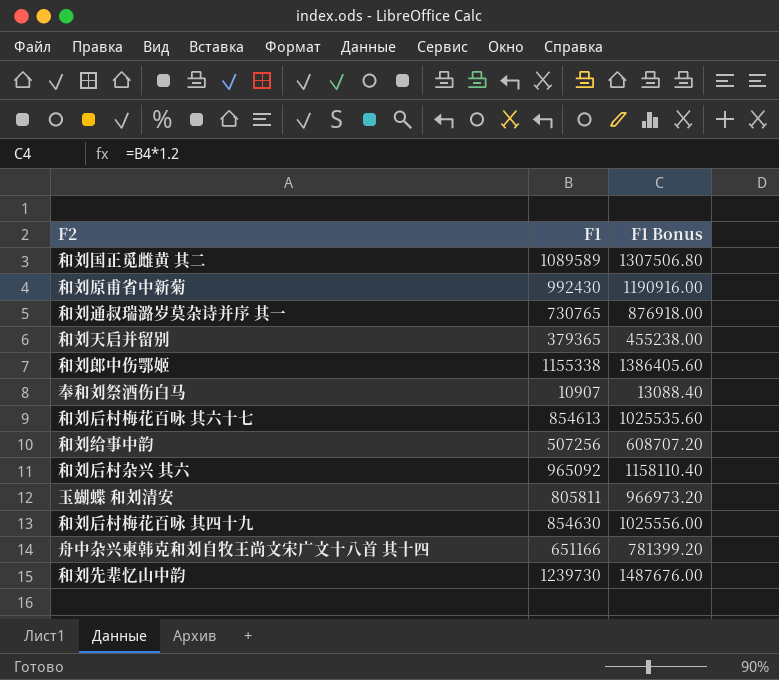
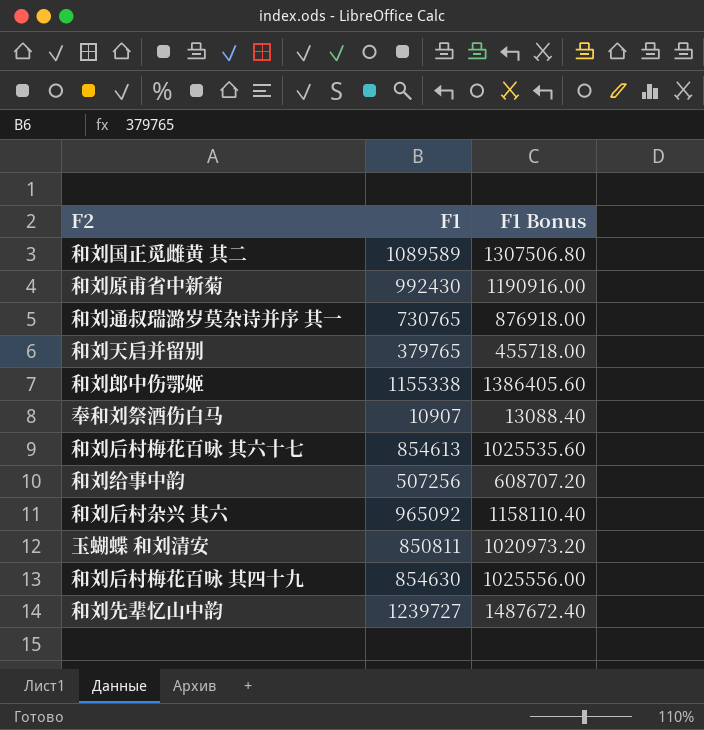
row 舟中杂兴柬韩克和刘自牧王尚文宋广文十八首 其十四: 651166 | 781399.20 -> none
和刘天启并留别 | F1: 379365 -> 379765
和刘天启并留别 | F1 Bonus: 455238.00 -> 455718.00
玉蝴蝶 和刘清安 | F1: 805811 -> 850811
玉蝴蝶 和刘清安 | F1 Bonus: 966973.20 -> 1020973.20
和刘先辈忆山中韵 | F1: 1239730 -> 1239727
和刘先辈忆山中韵 | F1 Bonus: 1487676.00 -> 1487672.40

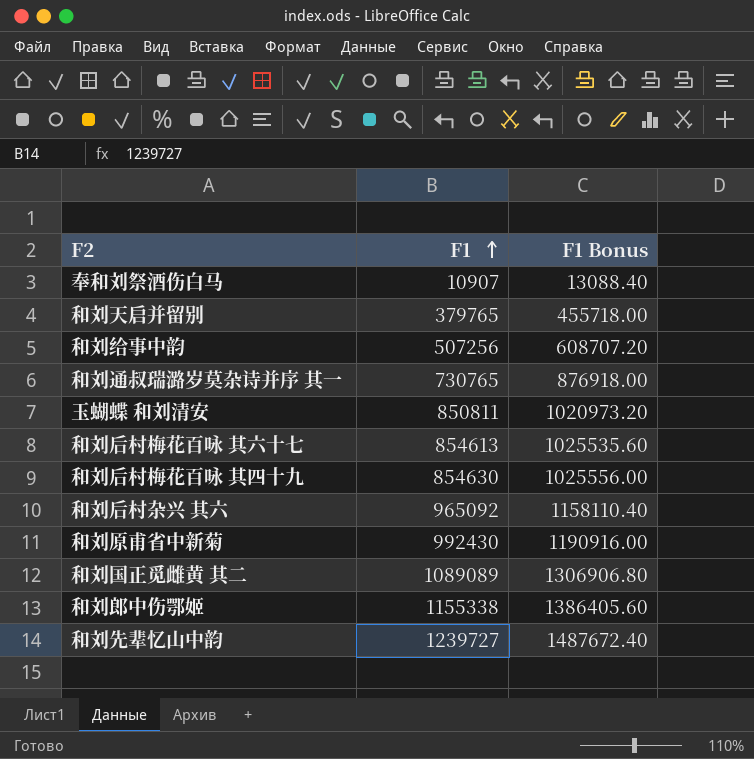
row order: none -> F1 ascending
和刘国正觅雌黄 其二 | F1: 1089589 -> 1089089
和刘国正觅雌黄 其二 | F1 Bonus: 1307506.80 -> 1306906.80

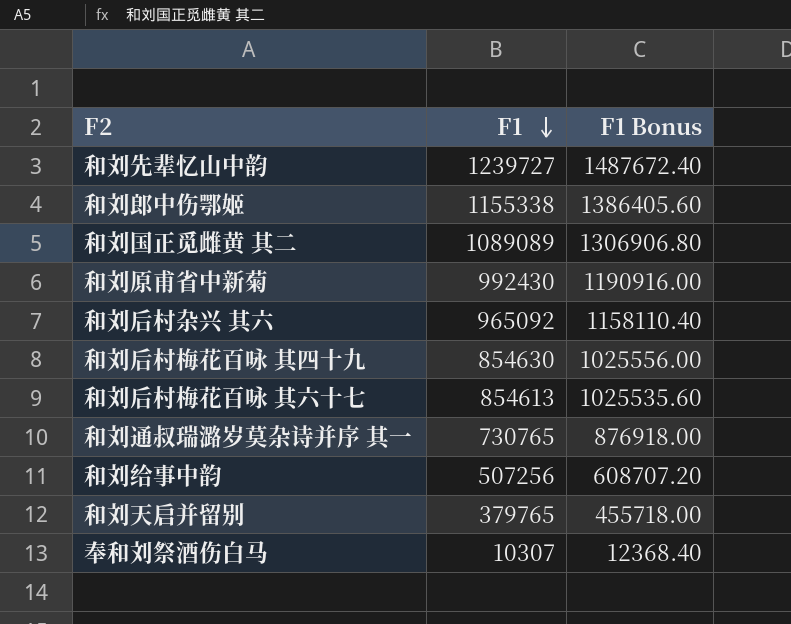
row order: F1 ascending -> F1 descending
row 玉蝴蝶 和刘清安: 850811 | 1020973.20 -> none
奉和刘祭酒伤白马 | F1: 10907 -> 10307
奉和刘祭酒伤白马 | F1 Bonus: 13088.40 -> 12368.40

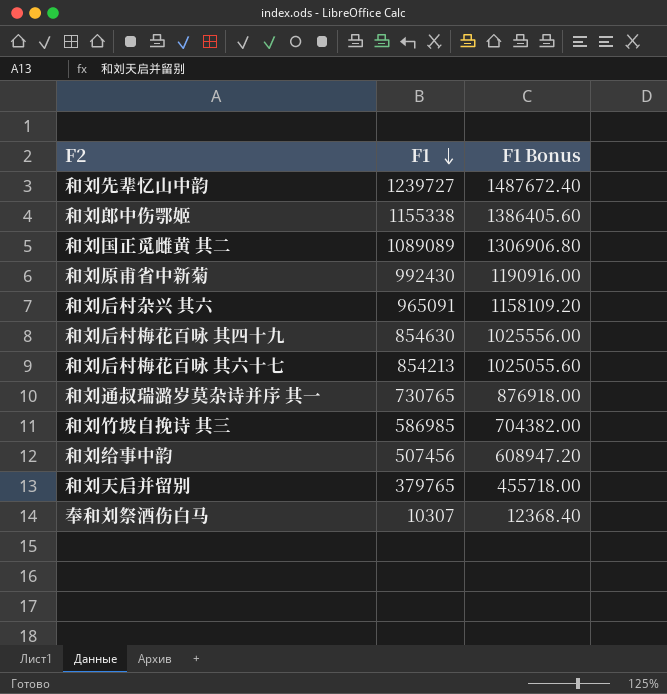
和刘后村杂兴 其六 | F1: 965092 -> 965091
和刘后村杂兴 其六 | F1 Bonus: 1158110.40 -> 1158109.20
和刘后村梅花百咏 其六十七 | F1: 854613 -> 854213
和刘后村梅花百咏 其六十七 | F1 Bonus: 1025535.60 -> 1025055.60
row 和刘竹坡自挽诗 其三: none -> 586985 | 704382.00
和刘给事中韵 | F1: 507256 -> 507456
和刘给事中韵 | F1 Bonus: 608707.20 -> 608947.20

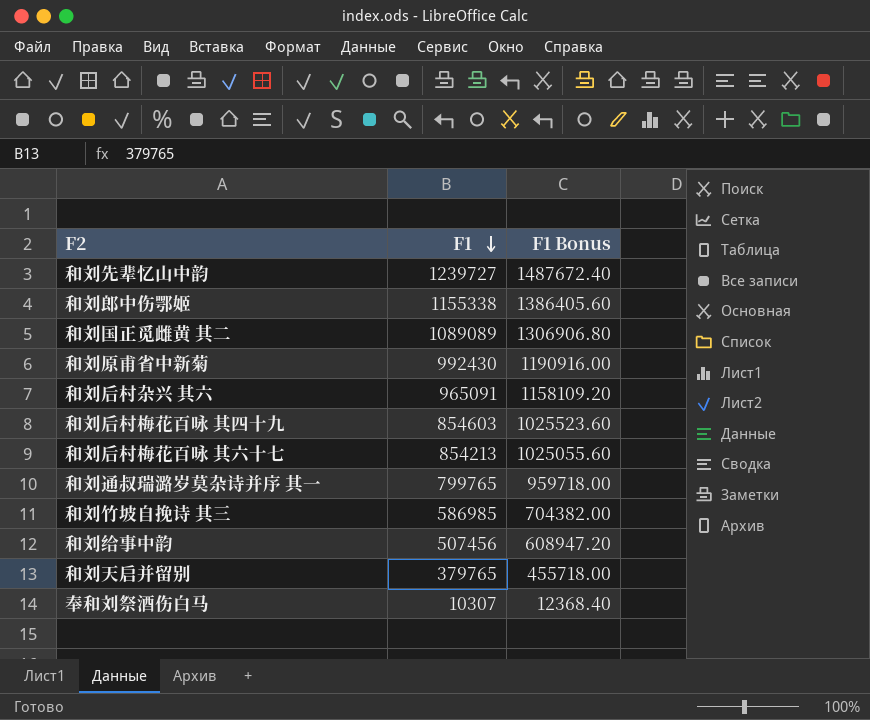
和刘后村梅花百咏 其四十九 | F1: 854630 -> 854603
和刘后村梅花百咏 其四十九 | F1 Bonus: 1025556.00 -> 1025523.60
和刘通叔瑞潞岁莫杂诗并序 其一 | F1: 730765 -> 799765
和刘通叔瑞潞岁莫杂诗并序 其一 | F1 Bonus: 876918.00 -> 959718.00

